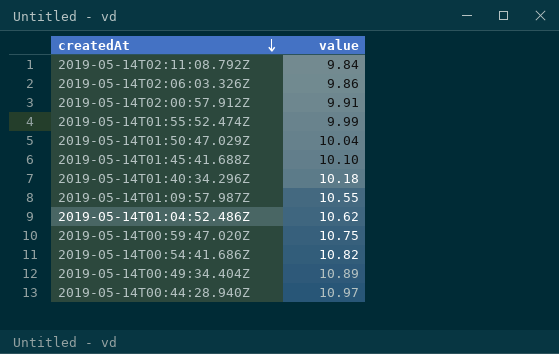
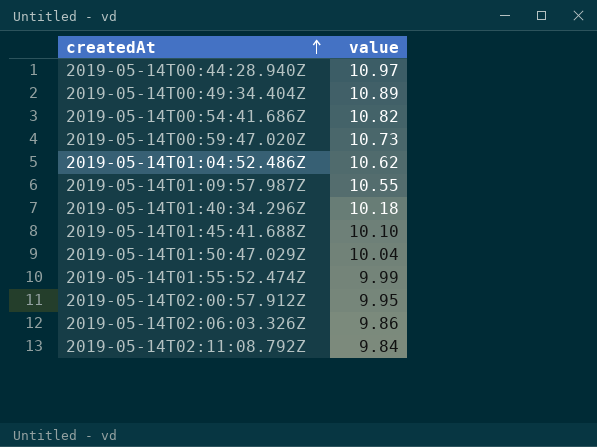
row order: createdAt descending -> createdAt ascending
2019-05-14T00:59:47.020Z | value: 10.75 -> 10.73
2019-05-14T02:00:57.912Z | value: 9.91 -> 9.95

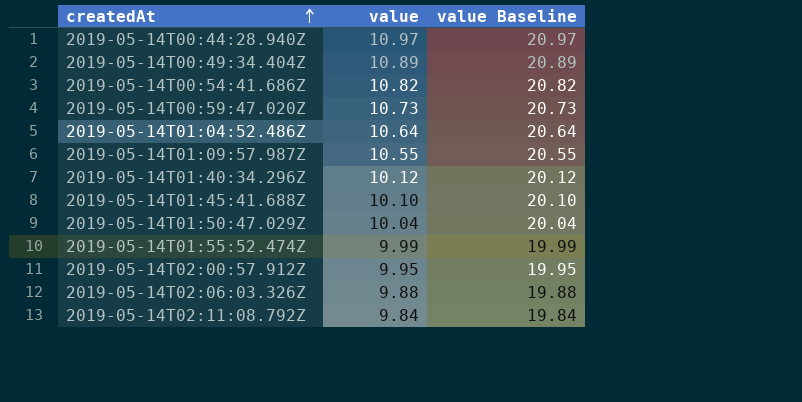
column value Baseline | formula: none -> [value] + 10
2019-05-14T01:04:52.486Z | value: 10.62 -> 10.64
2019-05-14T01:40:34.296Z | value: 10.18 -> 10.12
2019-05-14T02:06:03.326Z | value: 9.86 -> 9.88

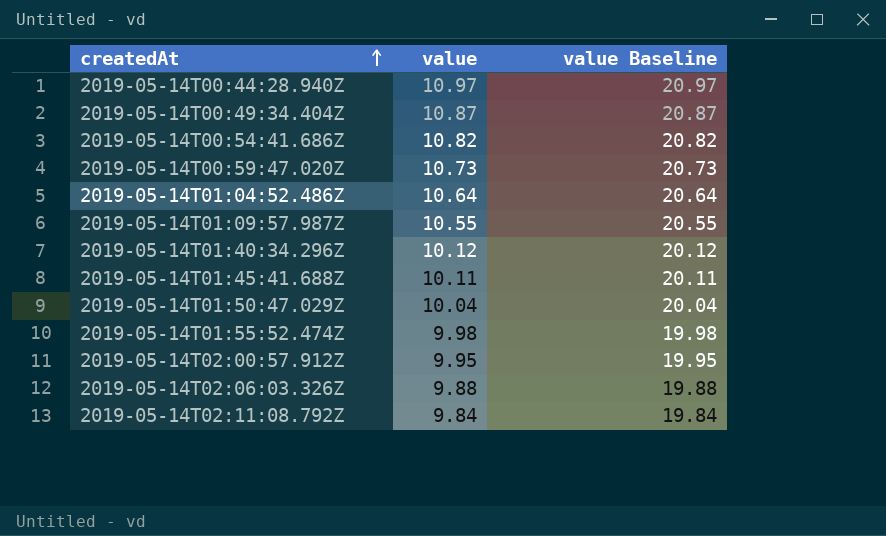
2019-05-14T00:49:34.404Z | value: 10.89 -> 10.87
2019-05-14T00:49:34.404Z | value Baseline: 20.89 -> 20.87
2019-05-14T01:45:41.688Z | value: 10.10 -> 10.11
2019-05-14T01:45:41.688Z | value Baseline: 20.10 -> 20.11
2019-05-14T01:55:52.474Z | value: 9.99 -> 9.98
2019-05-14T01:55:52.474Z | value Baseline: 19.99 -> 19.98

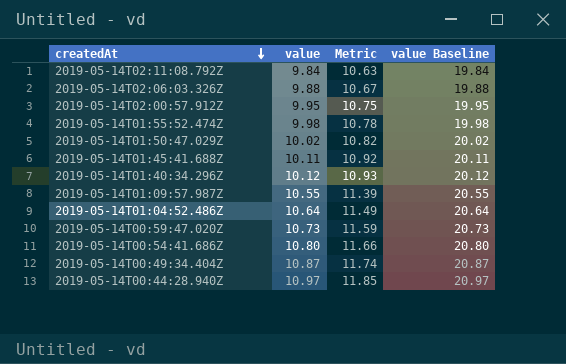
row order: createdAt ascending -> createdAt descending
column Metric | formula: none -> [value] * 1.08
2019-05-14T01:50:47.029Z | value: 10.04 -> 10.02
2019-05-14T01:50:47.029Z | value Baseline: 20.04 -> 20.02
2019-05-14T00:54:41.686Z | value: 10.82 -> 10.80
2019-05-14T00:54:41.686Z | value Baseline: 20.82 -> 20.80

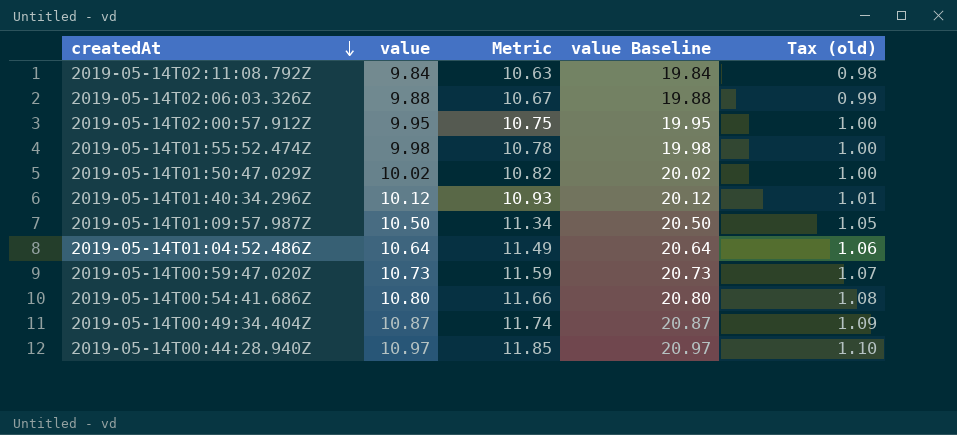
column Tax (old) | formula: none -> [value] * 0.1
row 2019-05-14T01:45:41.688Z: 10.11 | 10.92 | 20.11 -> none
2019-05-14T01:09:57.987Z | value: 10.55 -> 10.50
2019-05-14T01:09:57.987Z | Metric: 11.39 -> 11.34
2019-05-14T01:09:57.987Z | value Baseline: 20.55 -> 20.50

